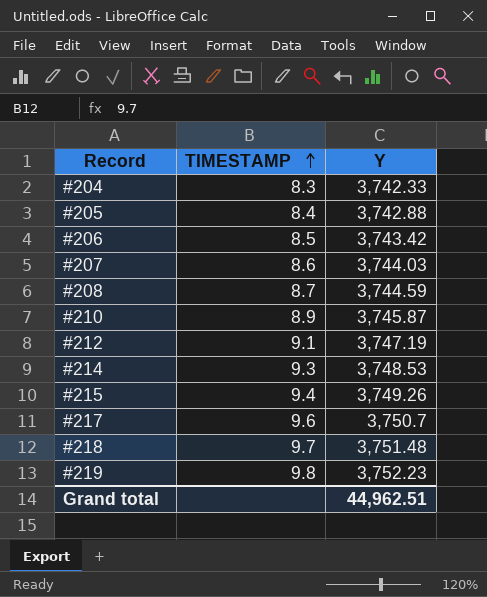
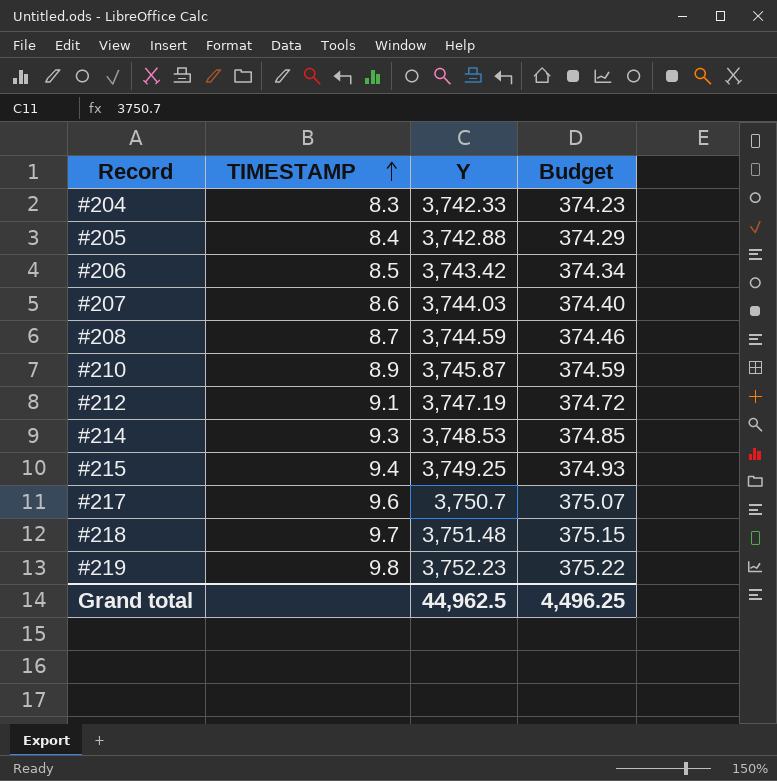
column Budget | formula: none -> [Y] * 0.1
#215 | Y: 3,749.26 -> 3,749.25
Grand total | Y: 44,962.51 -> 44,962.5

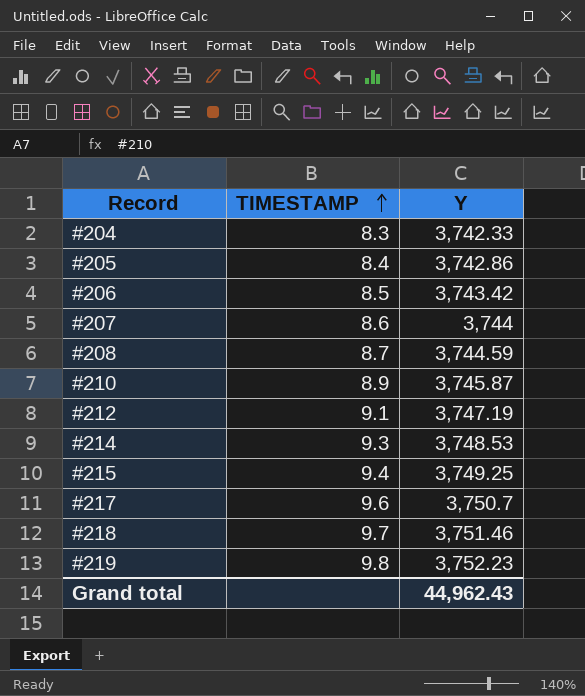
column Budget | formula: [Y] * 0.1 -> none
#205 | Y: 3,742.88 -> 3,742.86
#207 | Y: 3,744.03 -> 3,744
#218 | Y: 3,751.48 -> 3,751.46
Grand total | Y: 44,962.5 -> 44,962.43

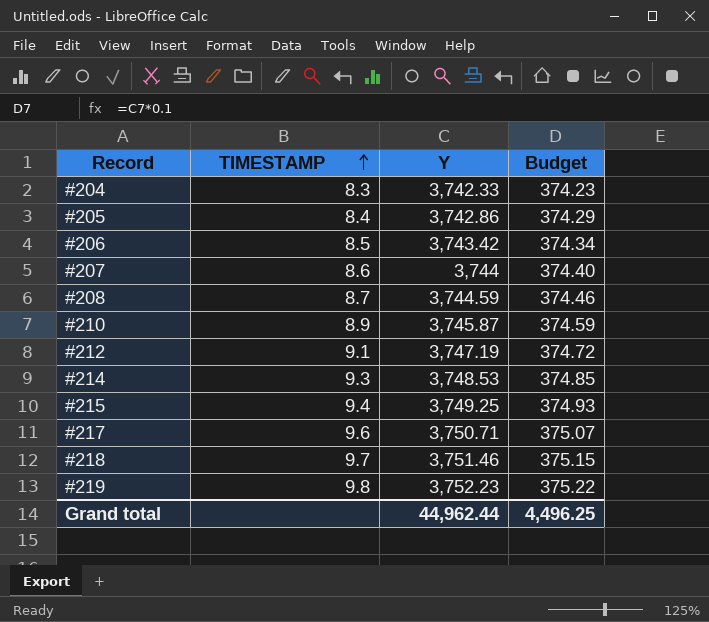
column Budget | formula: none -> [Y] * 0.1
#217 | Y: 3,750.7 -> 3,750.71
Grand total | Y: 44,962.43 -> 44,962.44

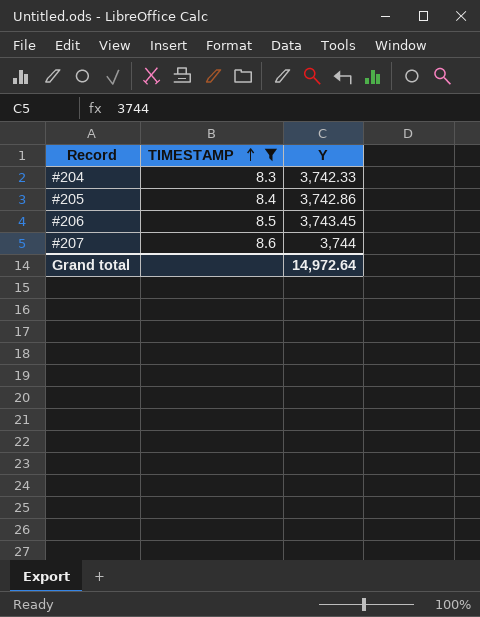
filter: none -> TIMESTAMP <= 8.6
column Budget | formula: [Y] * 0.1 -> none
#206 | Y: 3,743.42 -> 3,743.45
Grand total | Y: 44,962.44 -> 14,972.64

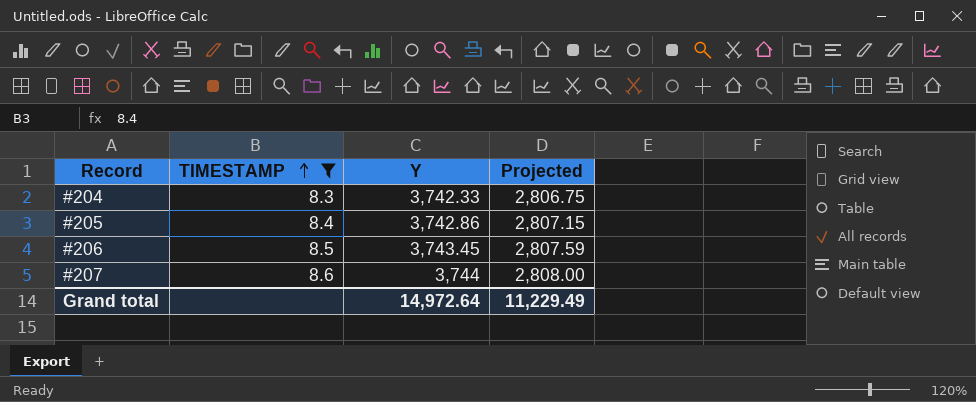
column Projected | formula: none -> [Y] * 0.75

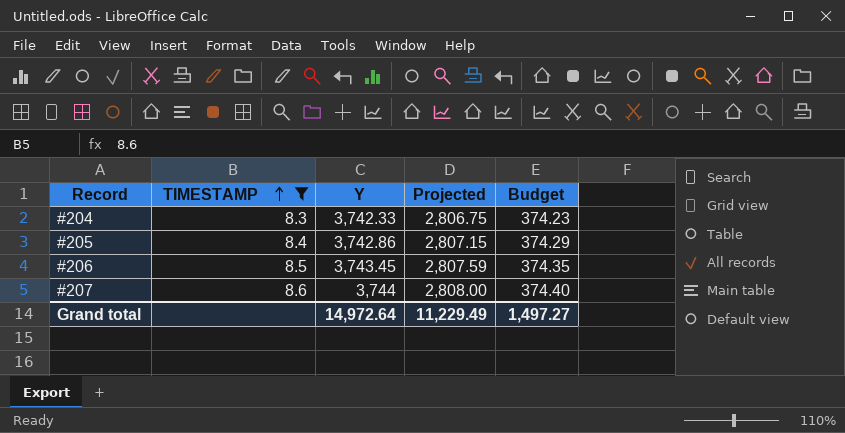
column Budget | formula: none -> [Y] * 0.1

